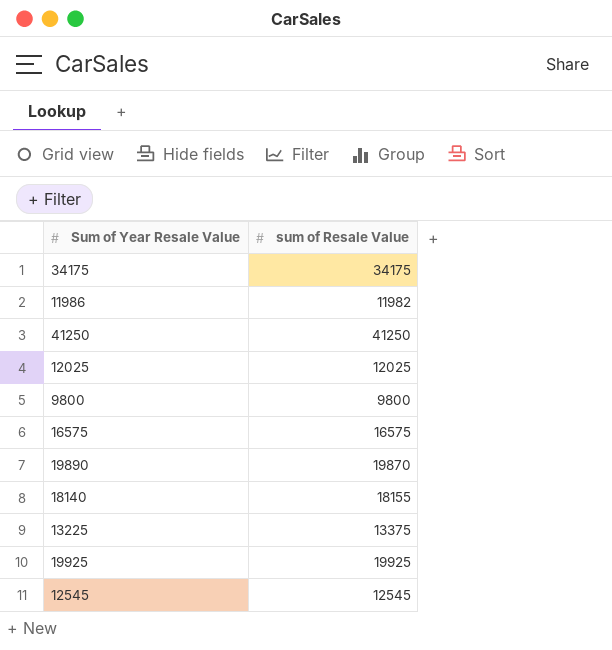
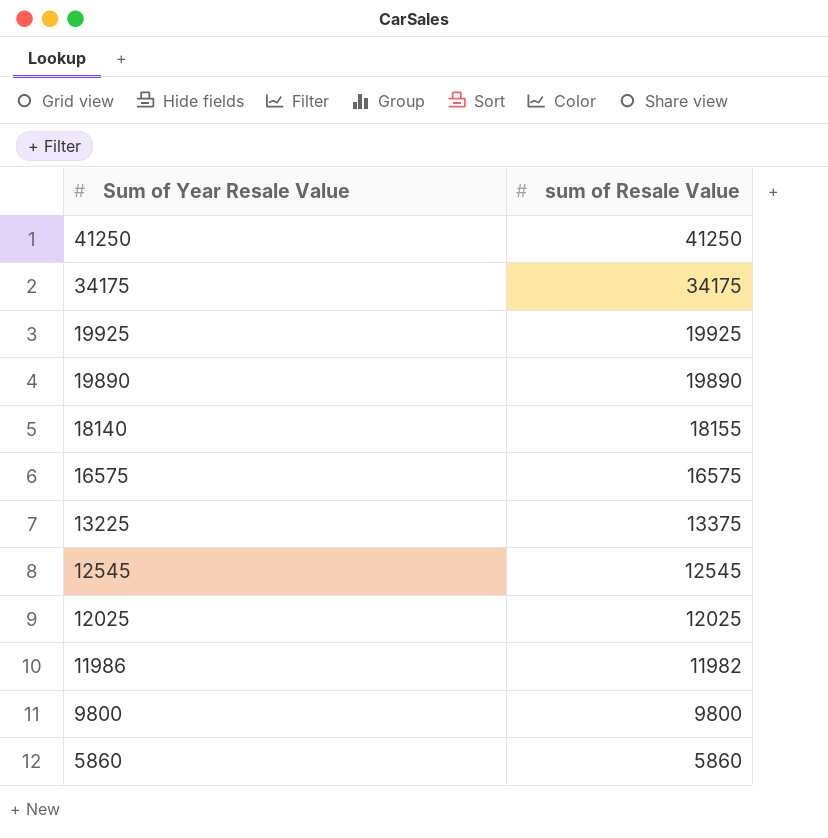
row order: none -> Sum of Year Resale Value descending
19890 | sum of Resale Value: 19870 -> 19890
row 5860: none -> 5860

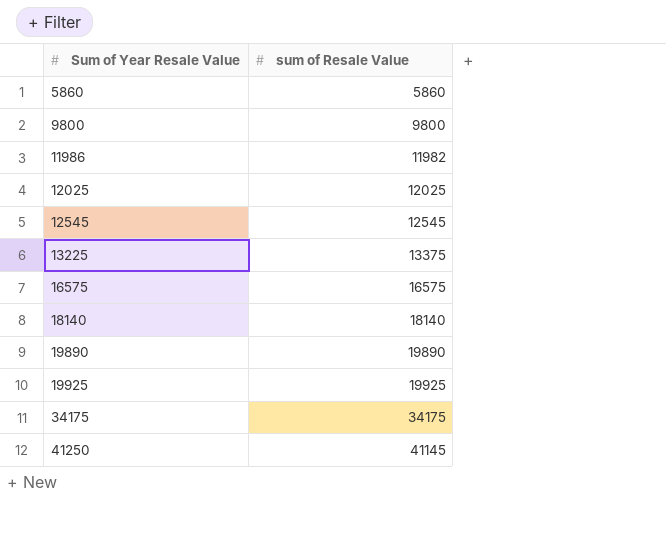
row order: Sum of Year Resale Value descending -> Sum of Year Resale Value ascending
18140 | sum of Resale Value: 18155 -> 18140
41250 | sum of Resale Value: 41250 -> 41145

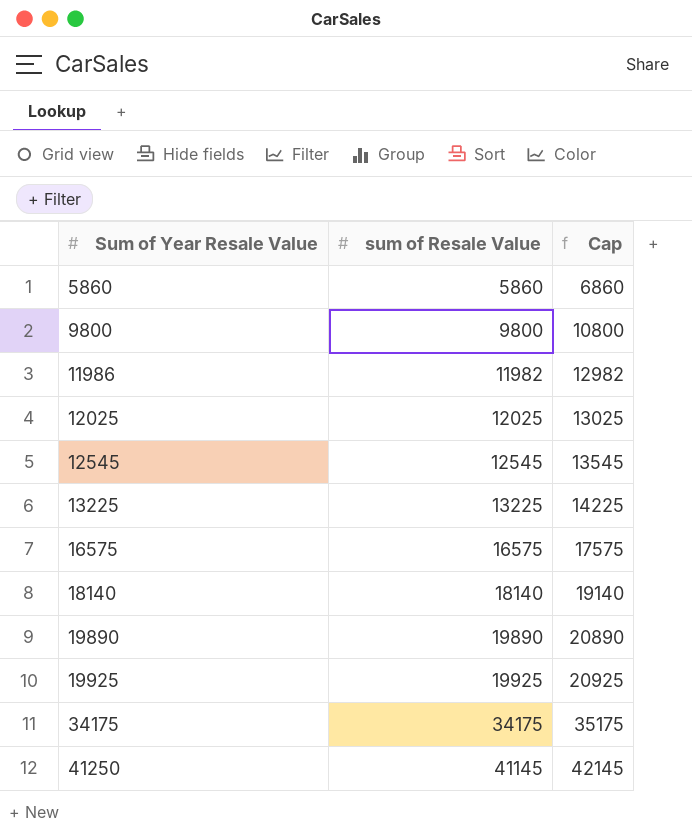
column Cap | formula: none -> [sum of Resale Value] + 1000
13225 | sum of Resale Value: 13375 -> 13225

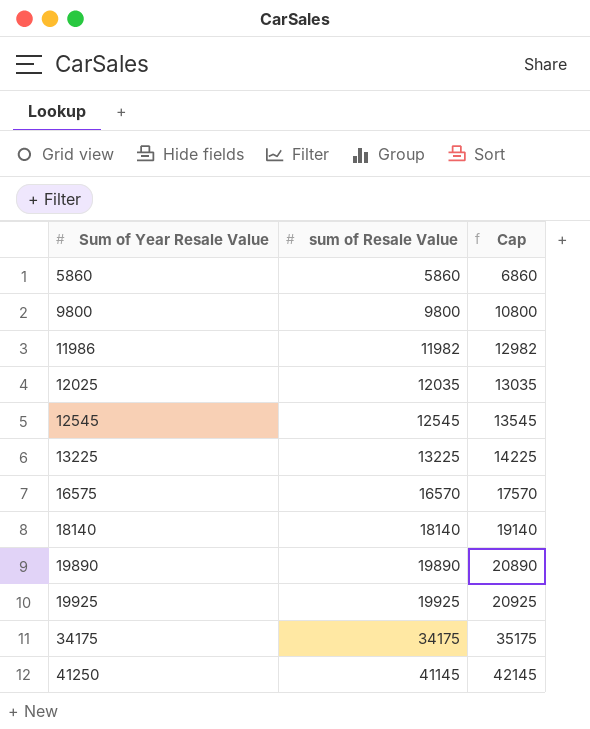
12025 | sum of Resale Value: 12025 -> 12035
12025 | Cap: 13025 -> 13035
16575 | sum of Resale Value: 16575 -> 16570
16575 | Cap: 17575 -> 17570

